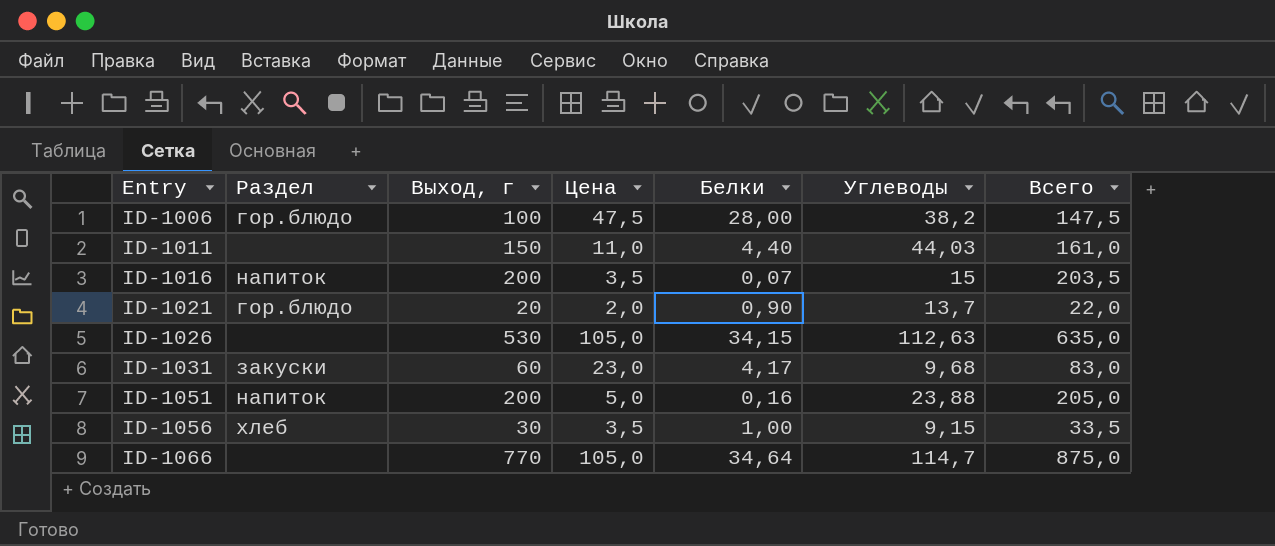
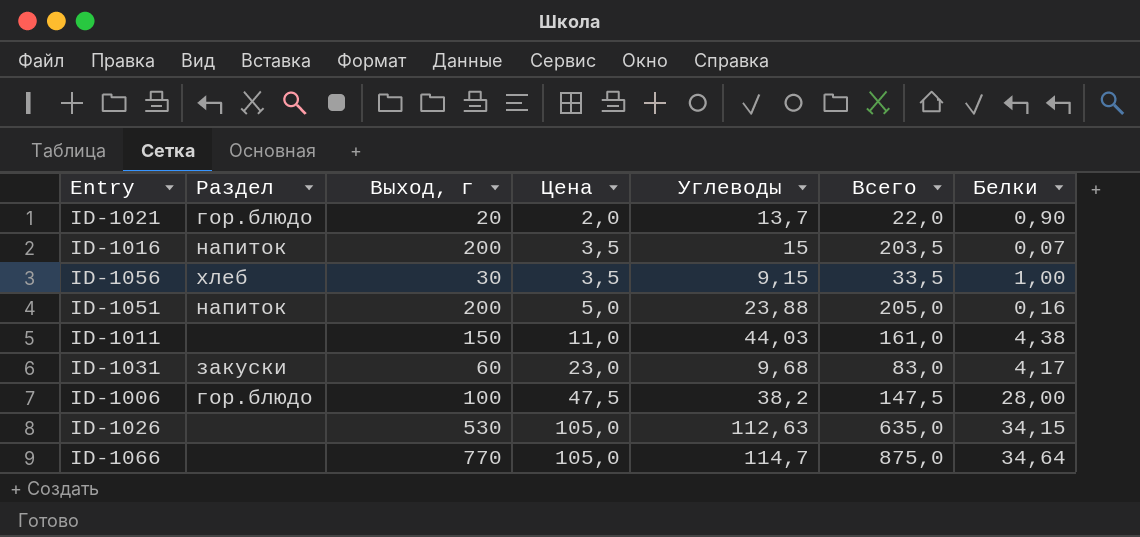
row order: Entry ascending -> Цена ascending
column Белки | position: 5 -> 7
ID-1011 | Белки: 4,40 -> 4,38

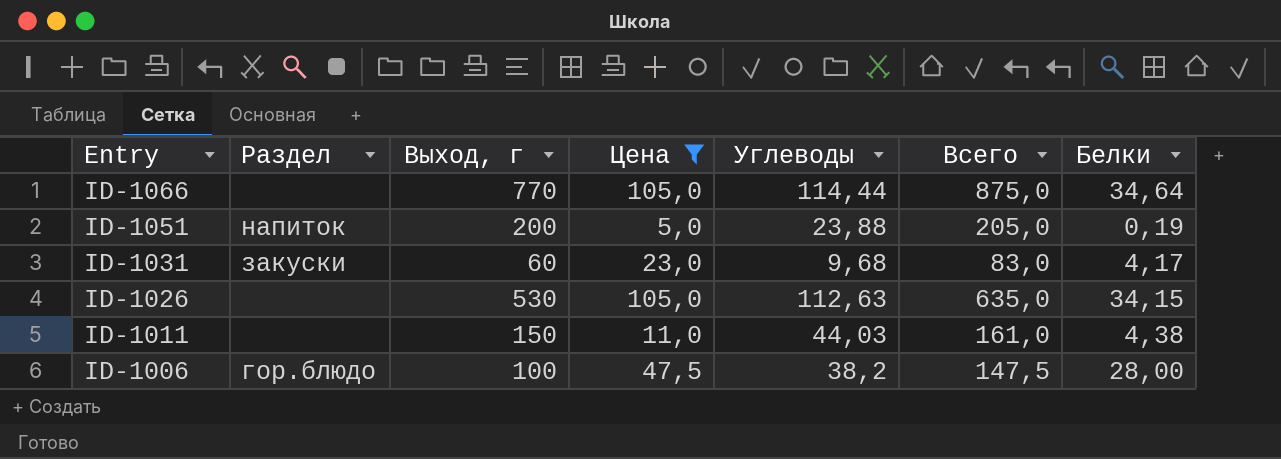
filter: none -> Цена >= 5,0
row order: Цена ascending -> Entry descending
ID-1066 | Углеводы: 114,7 -> 114,44
ID-1051 | Белки: 0,16 -> 0,19

